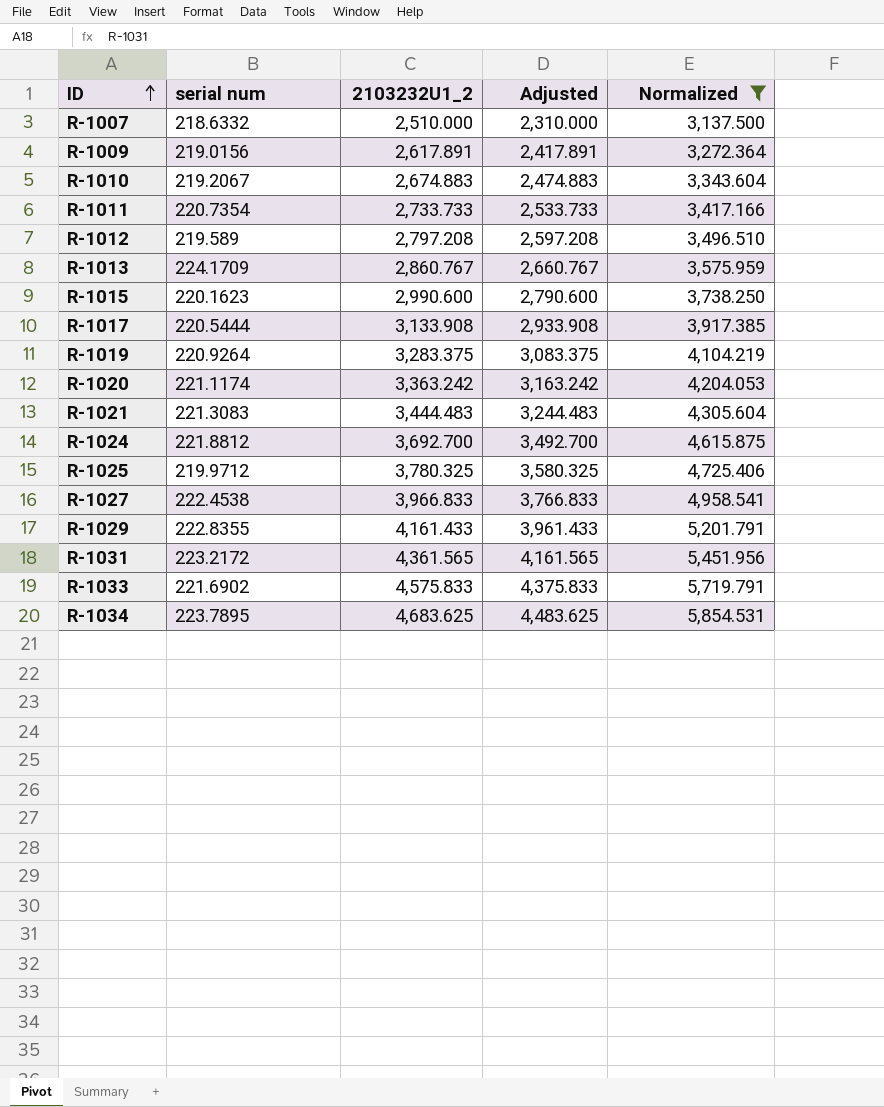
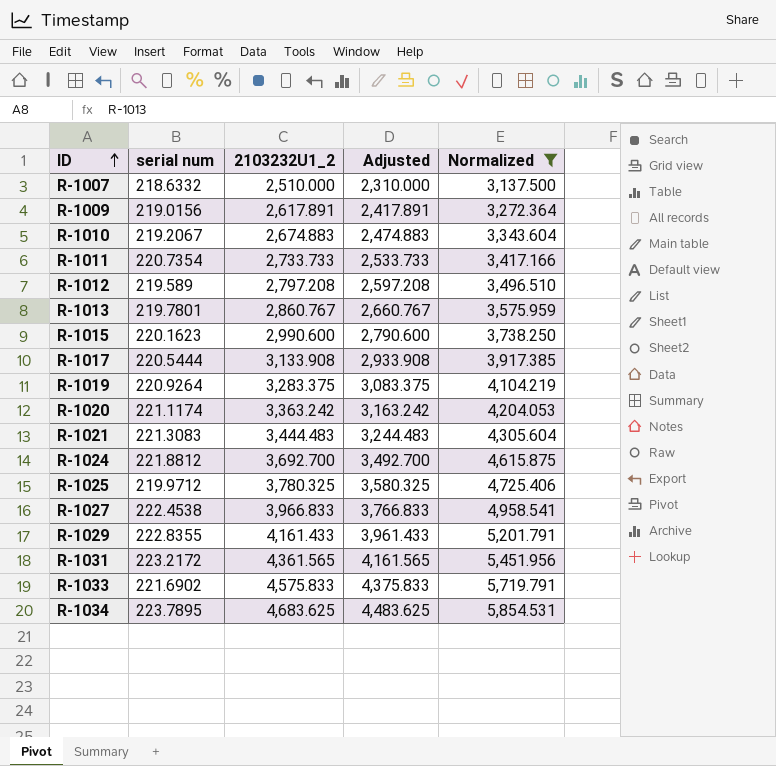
R-1013 | serial num: 224.1709 -> 219.7801

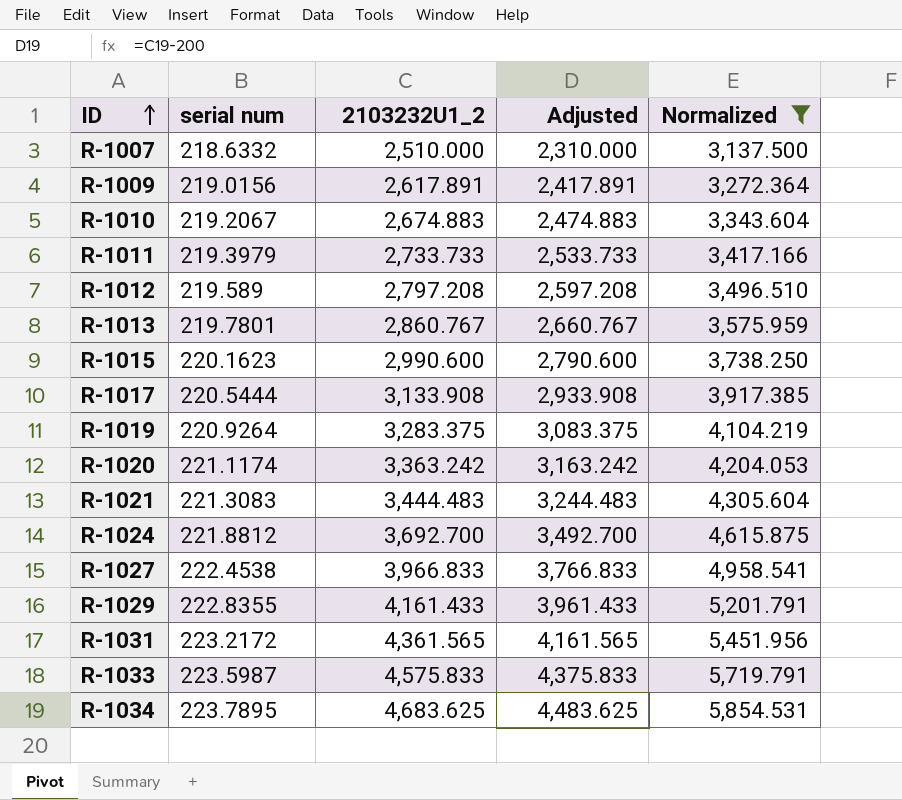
row R-1025: 219.9712 | 3,780.325 | 3,580.325 | 4,725.406 -> none
R-1011 | serial num: 220.7354 -> 219.3979
R-1033 | serial num: 221.6902 -> 223.5987

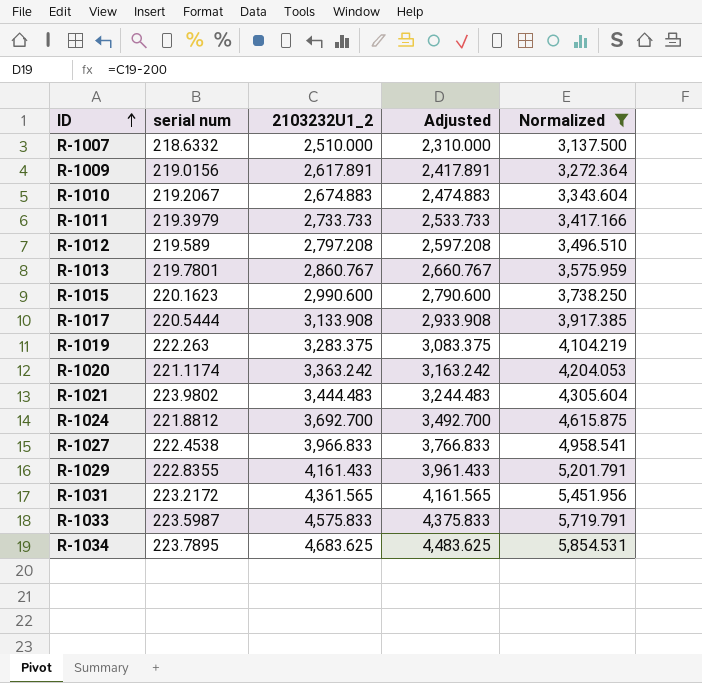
R-1019 | serial num: 220.9264 -> 222.263
R-1021 | serial num: 221.3083 -> 223.9802

